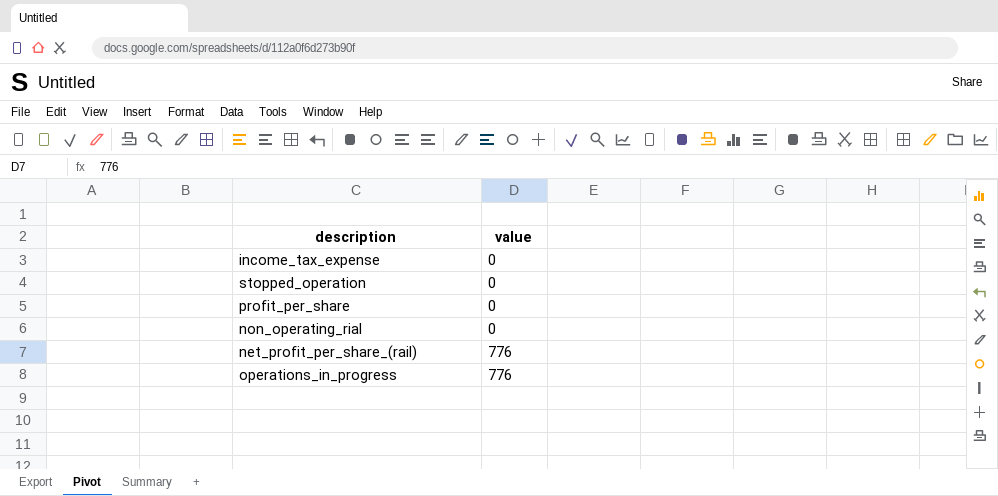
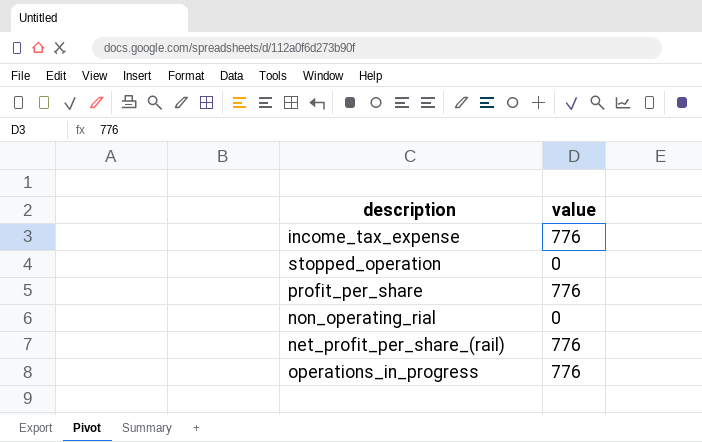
income_tax_expense | value: 0 -> 776
profit_per_share | value: 0 -> 776

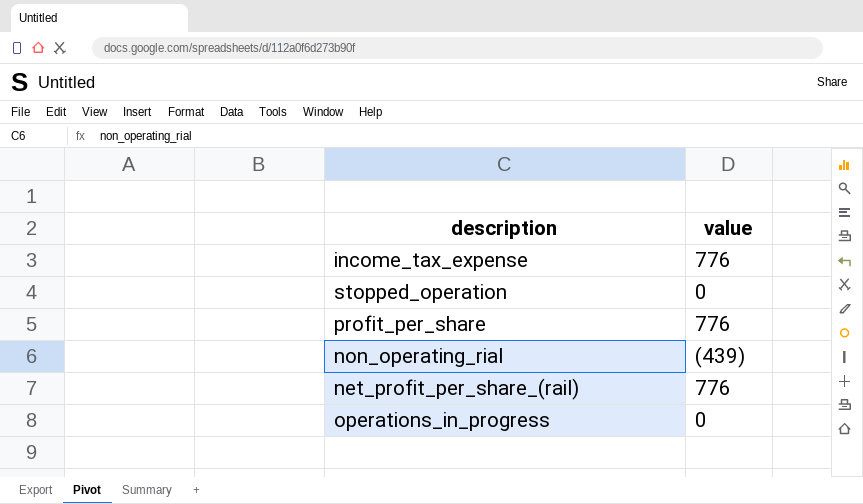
non_operating_rial | value: 0 -> (439)
operations_in_progress | value: 776 -> 0

